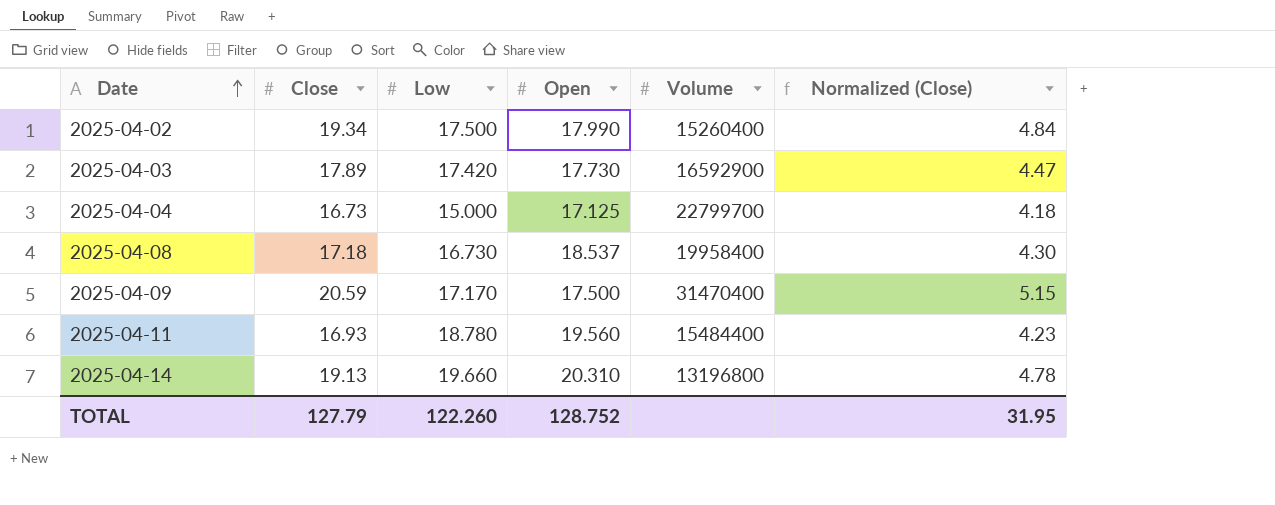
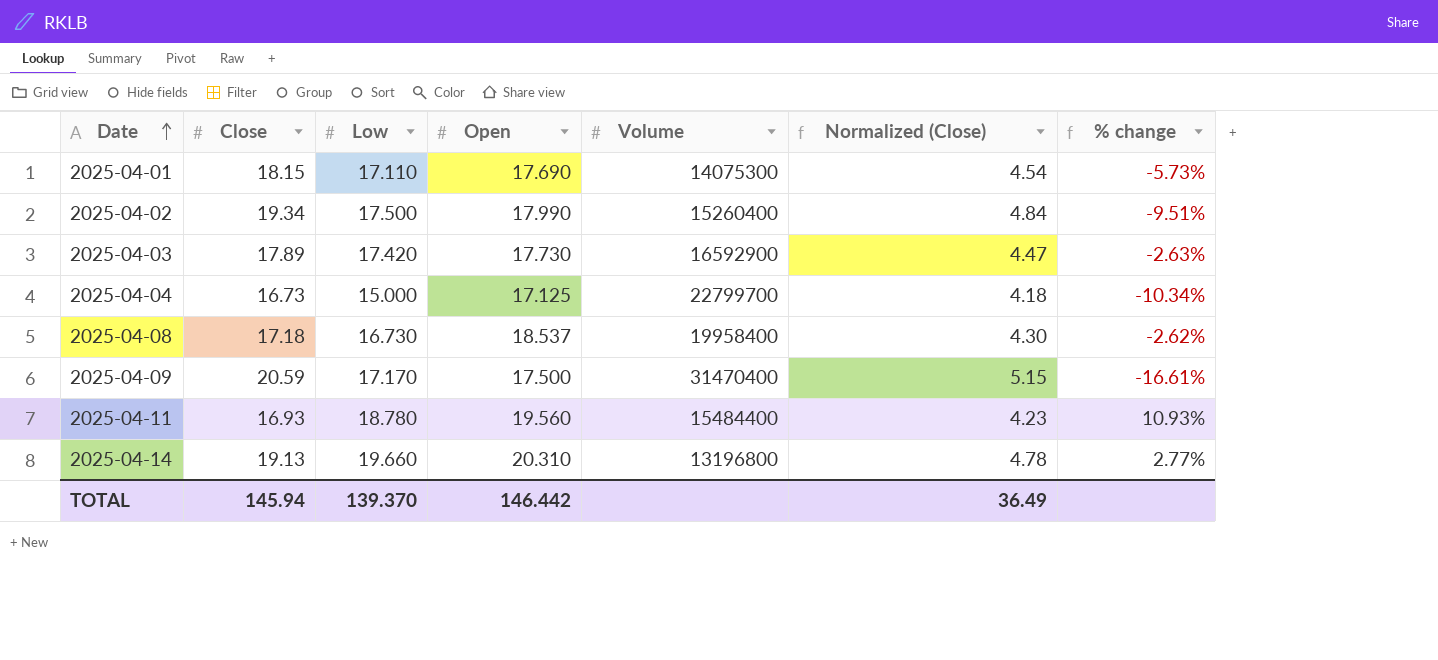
column % change | formula: none -> ([Low] - [Close]) / [Close]
row 2025-04-01: none -> 18.15 | 17.110 | 17.690 | 14075300 | 4.54 | -5.73%
TOTAL | Close: 127.79 -> 145.94
TOTAL | Low: 122.260 -> 139.370
TOTAL | Open: 128.752 -> 146.442
TOTAL | Normalized (Close): 31.95 -> 36.49

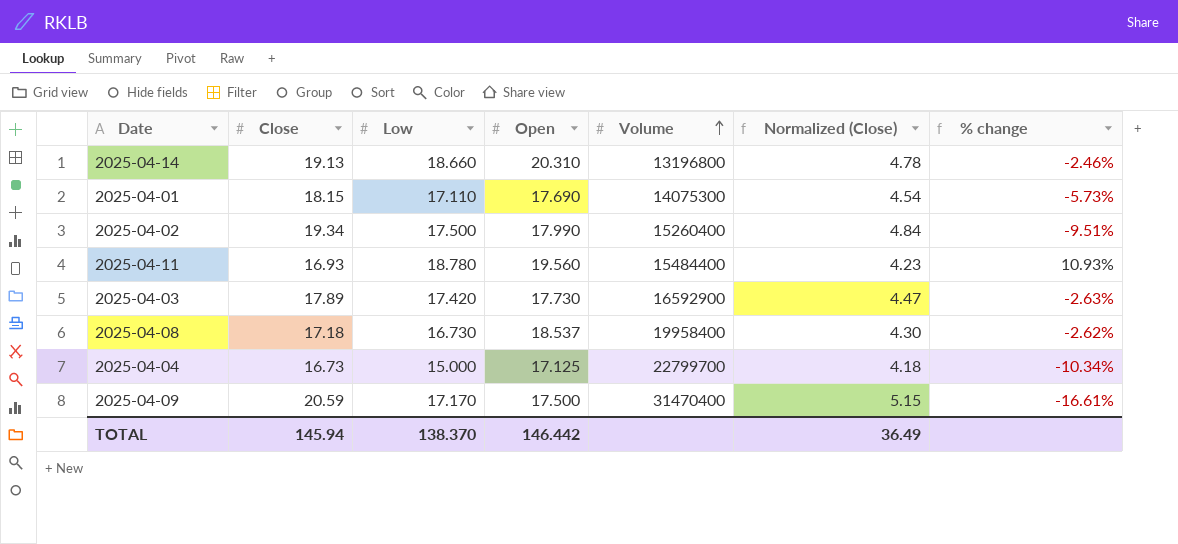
row order: Date ascending -> Volume ascending
2025-04-14 | Low: 19.660 -> 18.660
2025-04-14 | % change: 2.77% -> -2.46%
TOTAL | Low: 139.370 -> 138.370

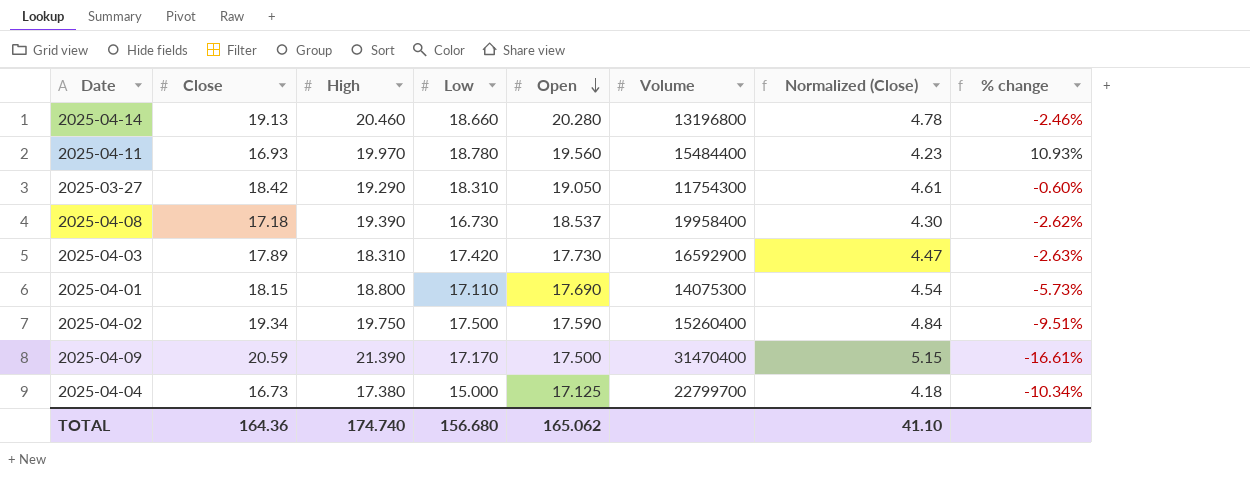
row order: Volume ascending -> Open descending
column High | position: none -> 3
2025-04-14 | Open: 20.310 -> 20.280
row 2025-03-27: none -> 18.42 | 19.290 | 18.310 | 19.050 | 11754300 | 4.61 | -0.60%
2025-04-02 | Open: 17.990 -> 17.590
TOTAL | Close: 145.94 -> 164.36
TOTAL | Low: 138.370 -> 156.680
TOTAL | Open: 146.442 -> 165.062
TOTAL | Normalized (Close): 36.49 -> 41.10

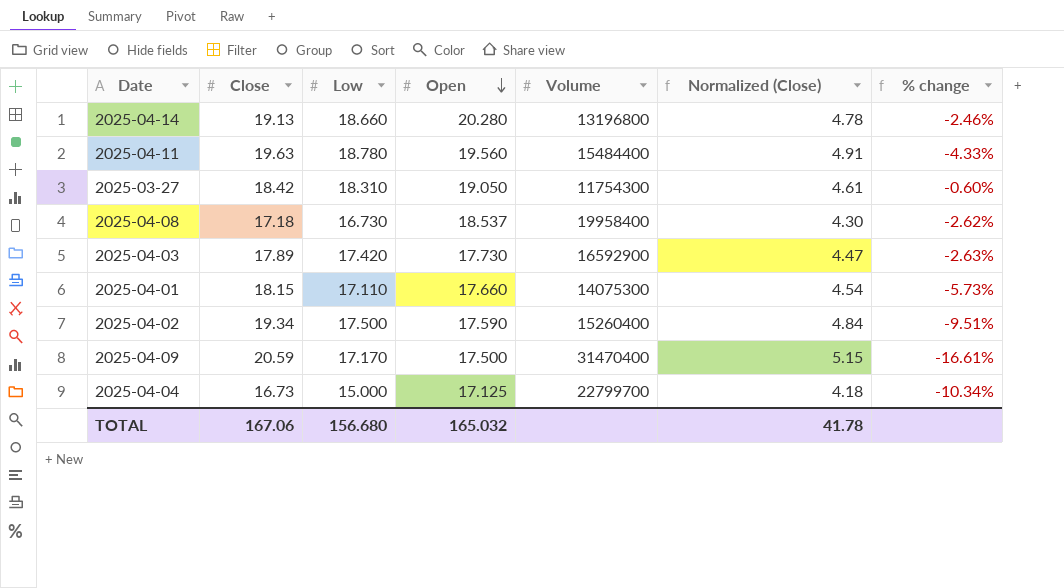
column High | position: 3 -> none
2025-04-11 | Close: 16.93 -> 19.63
2025-04-11 | Normalized (Close): 4.23 -> 4.91
2025-04-11 | % change: 10.93% -> -4.33%
2025-04-01 | Open: 17.690 -> 17.660
TOTAL | Close: 164.36 -> 167.06
TOTAL | Open: 165.062 -> 165.032
TOTAL | Normalized (Close): 41.10 -> 41.78

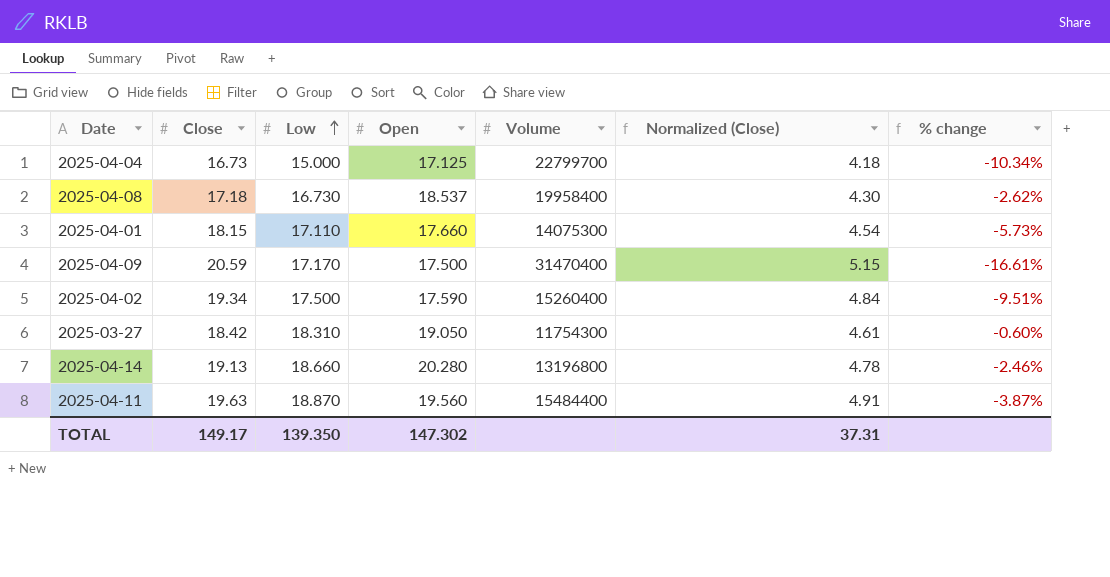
row order: Open descending -> Low ascending
row 2025-04-03: 17.89 | 17.420 | 17.730 | 16592900 | 4.47 | -2.63% -> none
2025-04-11 | Low: 18.780 -> 18.870
2025-04-11 | % change: -4.33% -> -3.87%
TOTAL | Close: 167.06 -> 149.17
TOTAL | Low: 156.680 -> 139.350
TOTAL | Open: 165.032 -> 147.302
TOTAL | Normalized (Close): 41.78 -> 37.31

